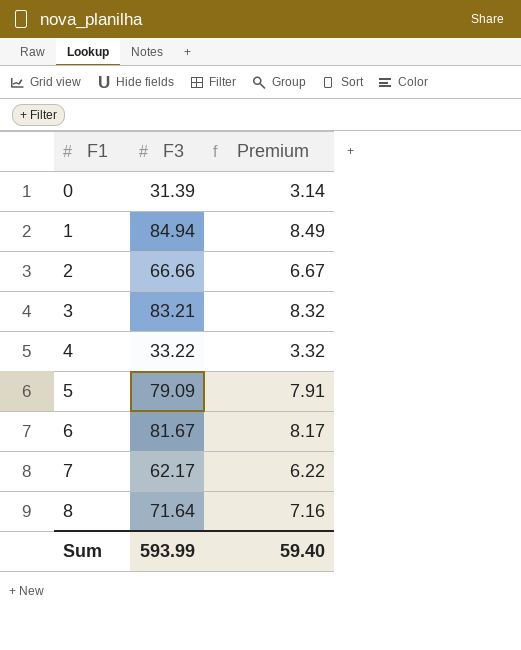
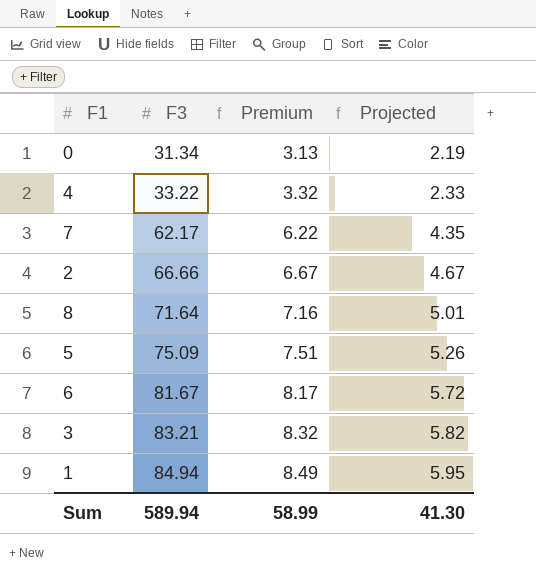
row order: F1 ascending -> F3 ascending
column Projected | formula: none -> [F3] * 0.07
0 | F3: 31.39 -> 31.34
0 | Premium: 3.14 -> 3.13
5 | F3: 79.09 -> 75.09
5 | Premium: 7.91 -> 7.51
Sum | F3: 593.99 -> 589.94
Sum | Premium: 59.40 -> 58.99

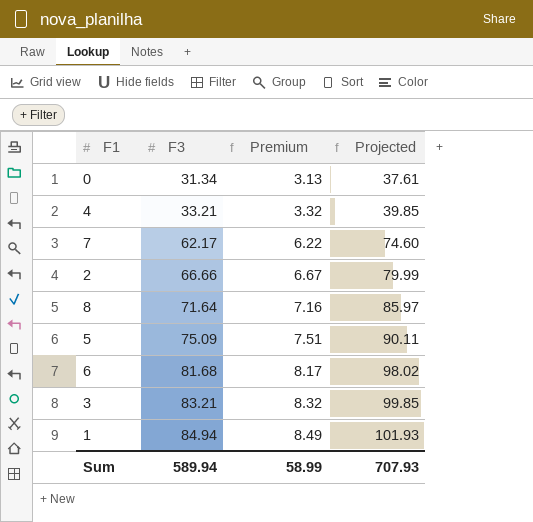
column Projected | formula: [F3] * 0.07 -> [F3] * 1.2
4 | F3: 33.22 -> 33.21
6 | F3: 81.67 -> 81.68
Sum | Projected: 41.30 -> 707.93

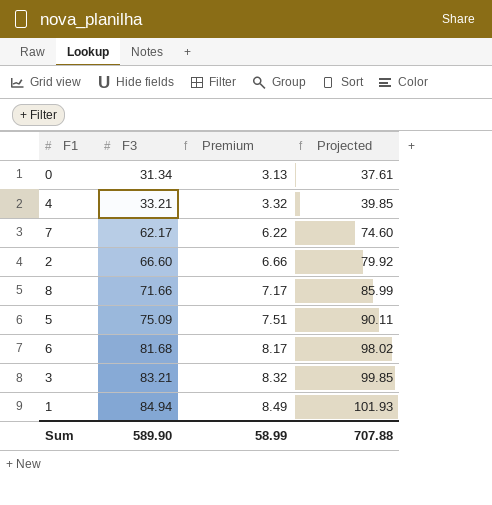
2 | F3: 66.66 -> 66.60
2 | Premium: 6.67 -> 6.66
2 | Projected: 79.99 -> 79.92
8 | F3: 71.64 -> 71.66
8 | Premium: 7.16 -> 7.17
8 | Projected: 85.97 -> 85.99
Sum | F3: 589.94 -> 589.90
Sum | Projected: 707.93 -> 707.88

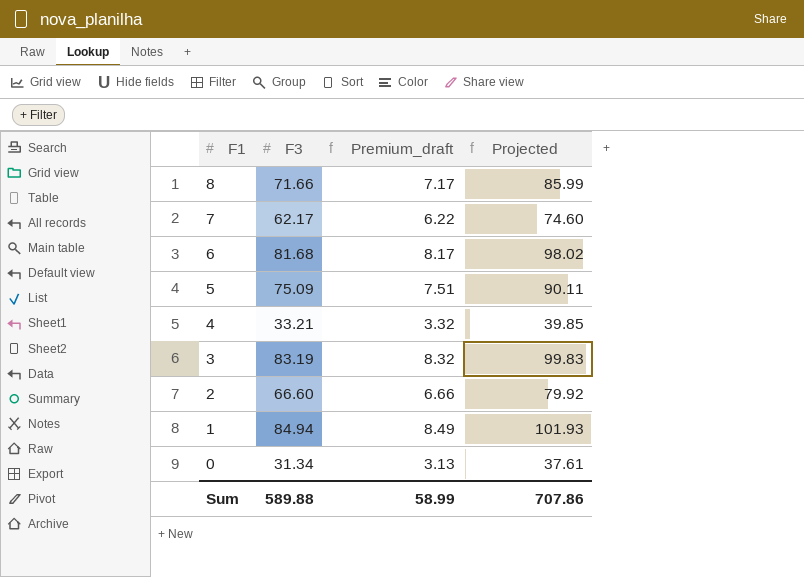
row order: F3 ascending -> F1 descending
column name: Premium -> Premium_draft
3 | F3: 83.21 -> 83.19
3 | Projected: 99.85 -> 99.83
Sum | F3: 589.90 -> 589.88
Sum | Projected: 707.88 -> 707.86

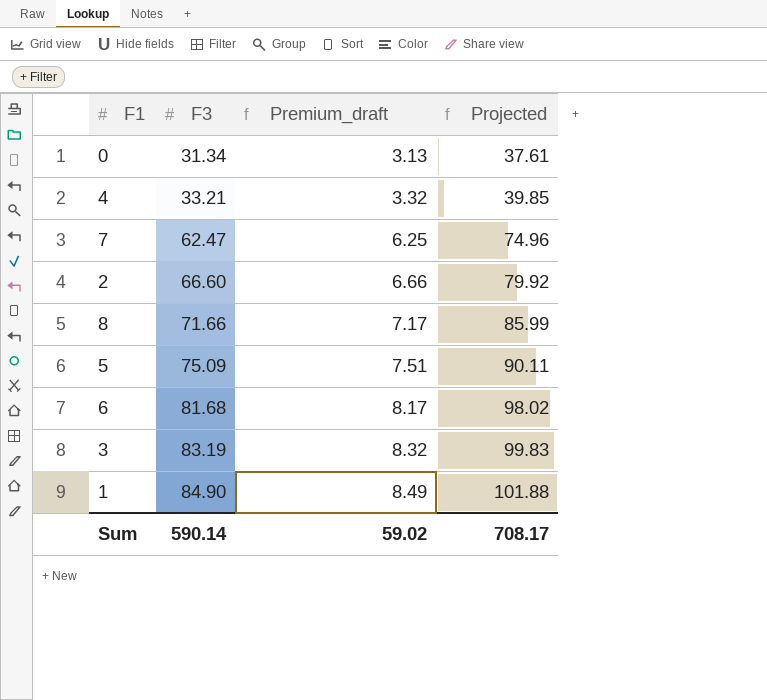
row order: F1 descending -> F3 ascending
7 | F3: 62.17 -> 62.47
7 | Premium_draft: 6.22 -> 6.25
7 | Projected: 74.60 -> 74.96
1 | F3: 84.94 -> 84.90
1 | Projected: 101.93 -> 101.88
Sum | F3: 589.88 -> 590.14
Sum | Premium_draft: 58.99 -> 59.02
Sum | Projected: 707.86 -> 708.17

